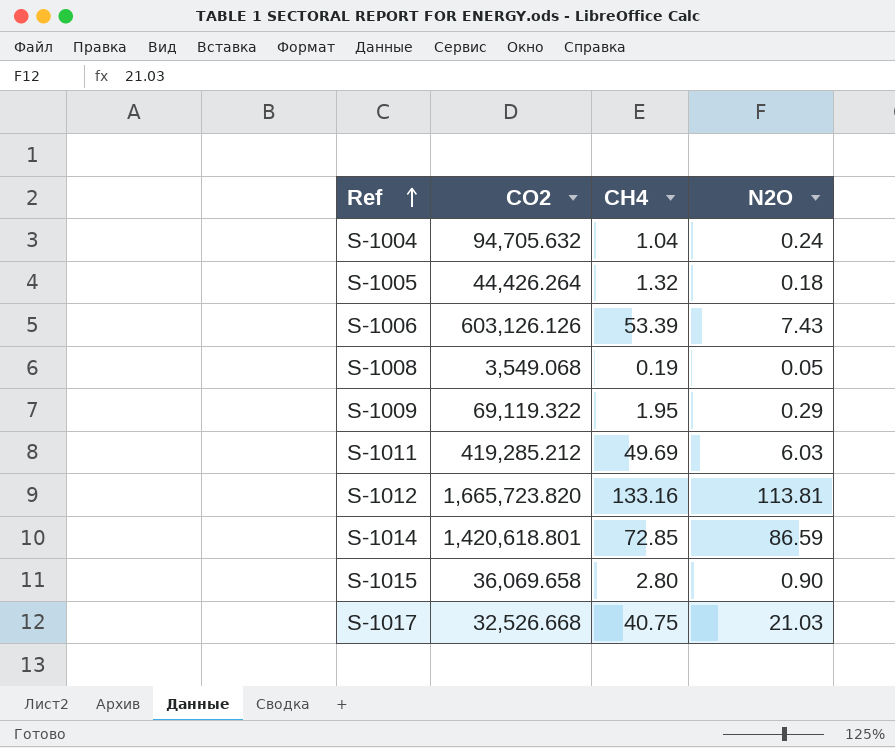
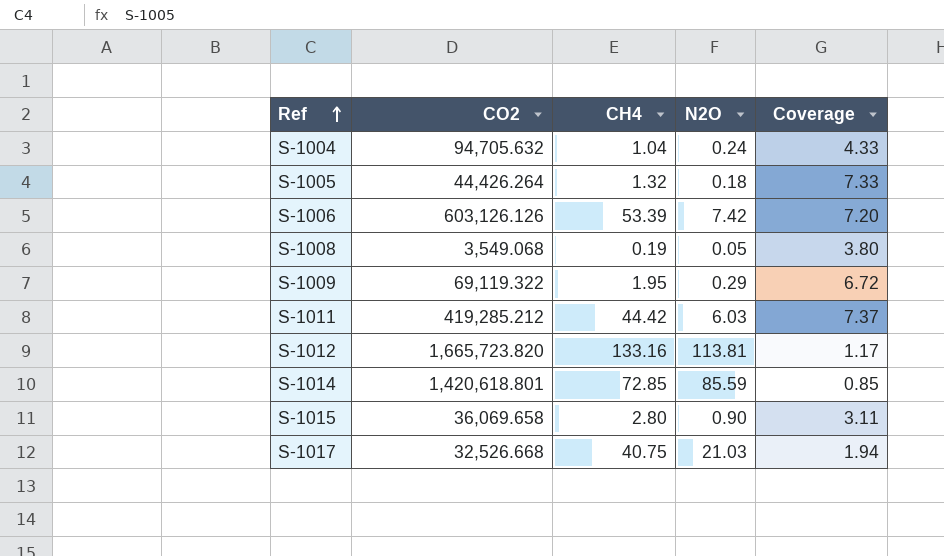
column Coverage | formula: none -> [CH4] / [N2O]
S-1006 | N2O: 7.43 -> 7.42
S-1011 | CH4: 49.69 -> 44.42
S-1014 | N2O: 86.59 -> 85.59

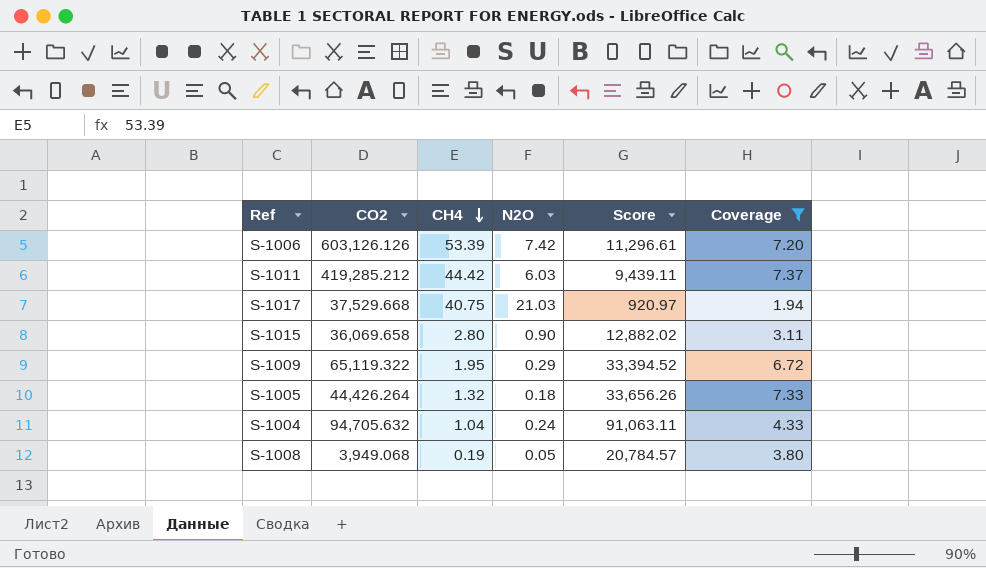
filter: none -> Coverage >= 1.94
row order: Ref ascending -> CH4 descending
column Score | formula: none -> [CO2] / [CH4]
S-1017 | CO2: 32,526.668 -> 37,529.668
S-1009 | CO2: 69,119.322 -> 65,119.322
S-1008 | CO2: 3,549.068 -> 3,949.068

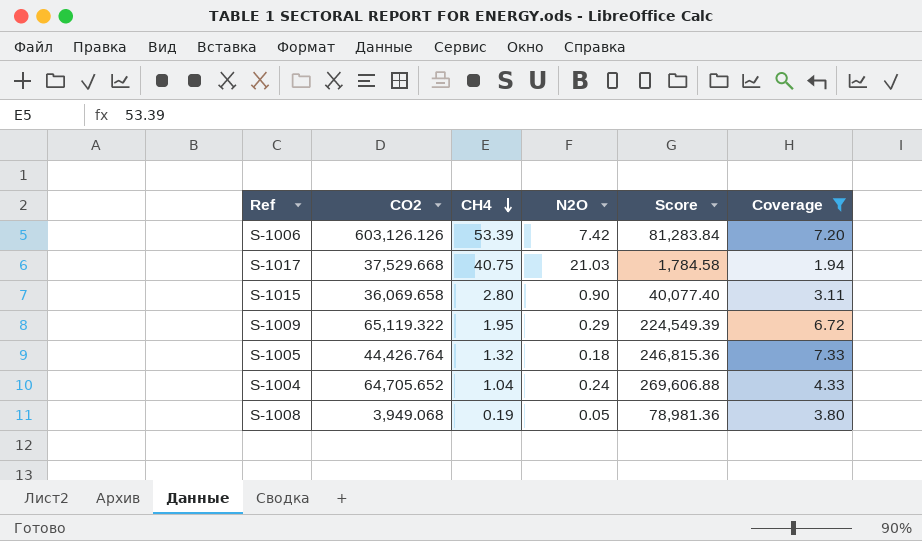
column Score | formula: [CO2] / [CH4] -> [CO2] / [N2O]
row S-1011: 419,285.212 | 44.42 | 6.03 | 9,439.11 | 7.37 -> none
S-1005 | CO2: 44,426.264 -> 44,426.764
S-1004 | CO2: 94,705.632 -> 64,705.652

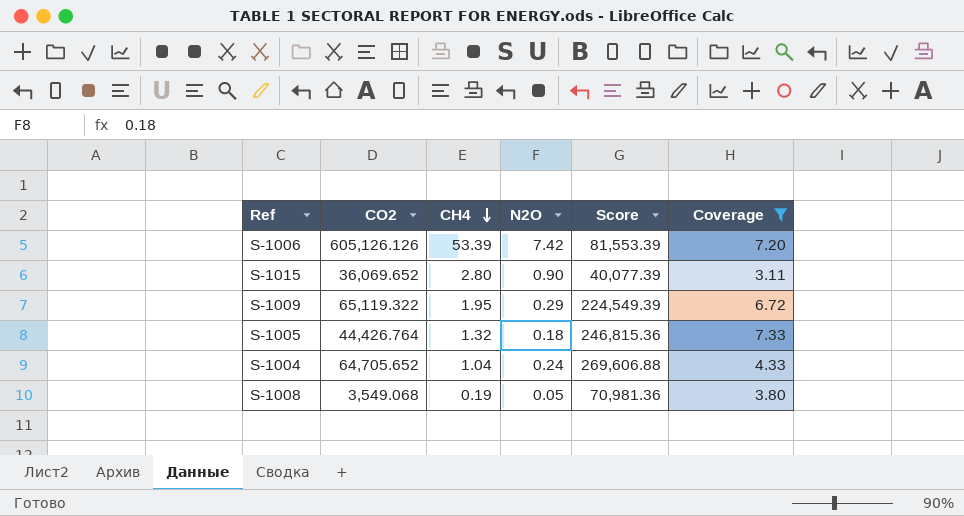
row S-1017: 37,529.668 | 40.75 | 21.03 | 1,784.58 | 1.94 -> none
S-1006 | CO2: 603,126.126 -> 605,126.126
S-1006 | Score: 81,283.84 -> 81,553.39
S-1015 | CO2: 36,069.658 -> 36,069.652
S-1015 | Score: 40,077.40 -> 40,077.39
S-1008 | CO2: 3,949.068 -> 3,549.068
S-1008 | Score: 78,981.36 -> 70,981.36

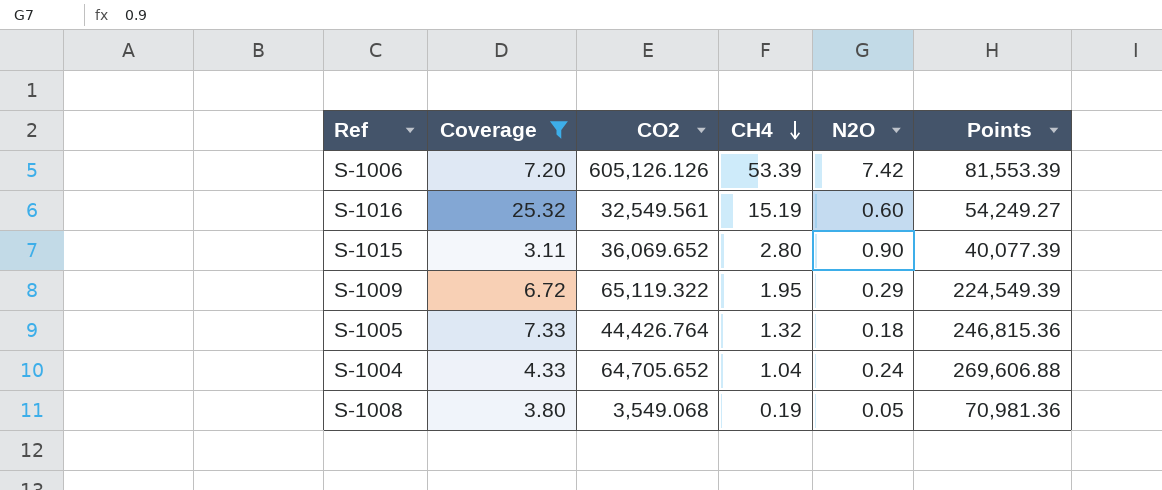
column Coverage | position: 6 -> 2
column name: Score -> Points
row S-1016: none -> 25.32 | 32,549.561 | 15.19 | 0.60 | 54,249.27

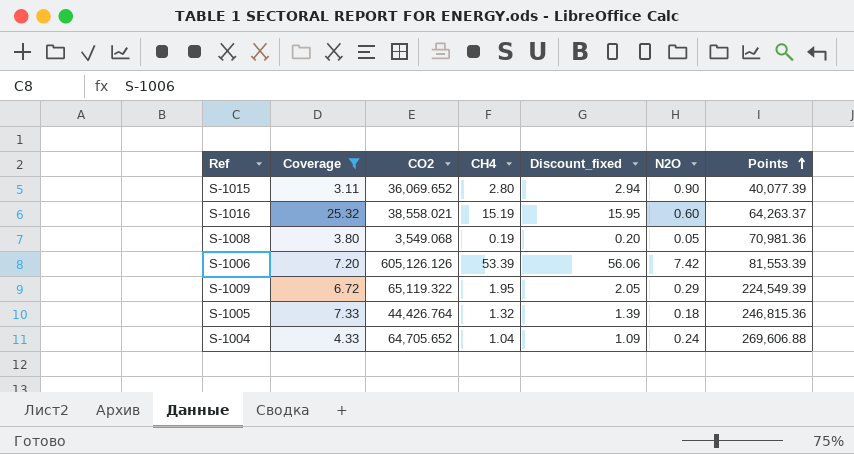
row order: CH4 descending -> Points ascending
column Discount_fixed | formula: none -> [CH4] * 1.05
S-1016 | CO2: 32,549.561 -> 38,558.021
S-1016 | Points: 54,249.27 -> 64,263.37

